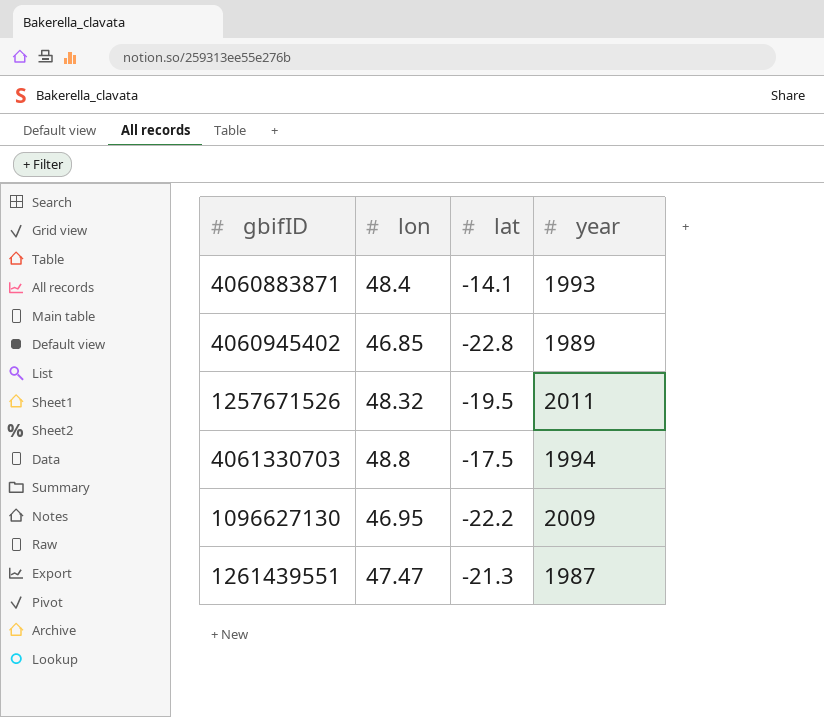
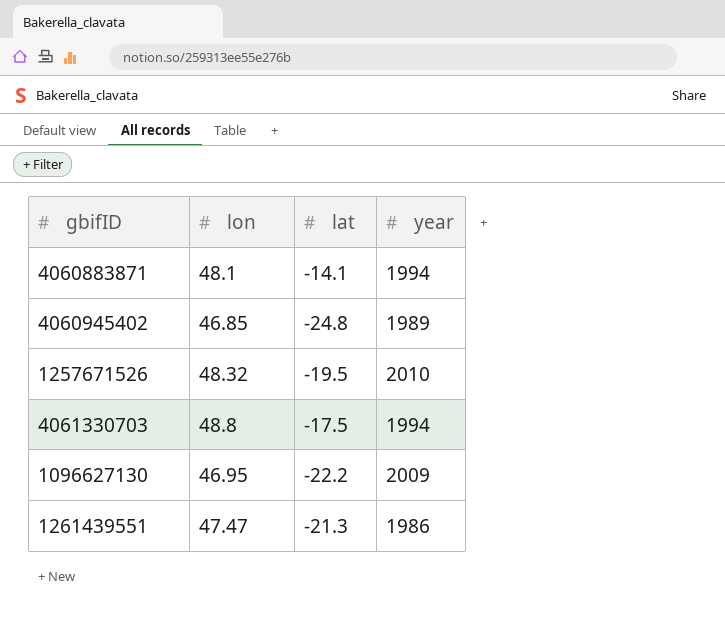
4060883871 | lon: 48.4 -> 48.1
4060883871 | year: 1993 -> 1994
4060945402 | lat: -22.8 -> -24.8
1257671526 | year: 2011 -> 2010
1261439551 | year: 1987 -> 1986

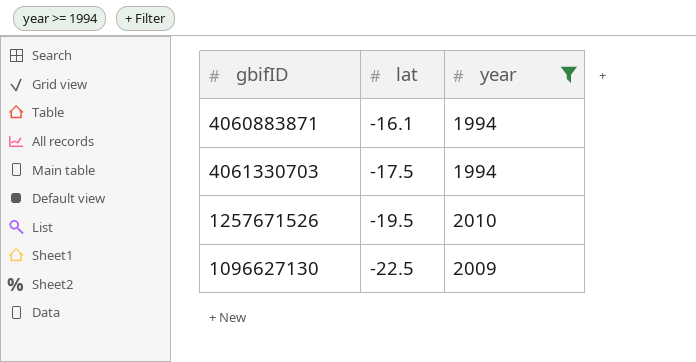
filter: none -> year >= 1994
row order: none -> lat descending
column lon | position: 2 -> none
4060883871 | lat: -14.1 -> -16.1
1096627130 | lat: -22.2 -> -22.5

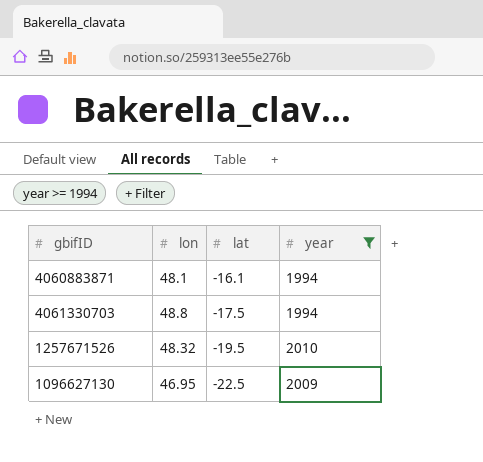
column lon | position: none -> 2

